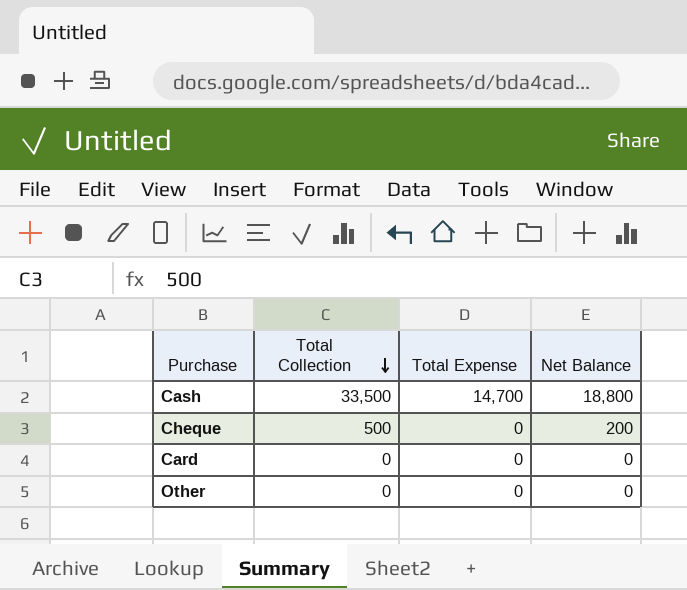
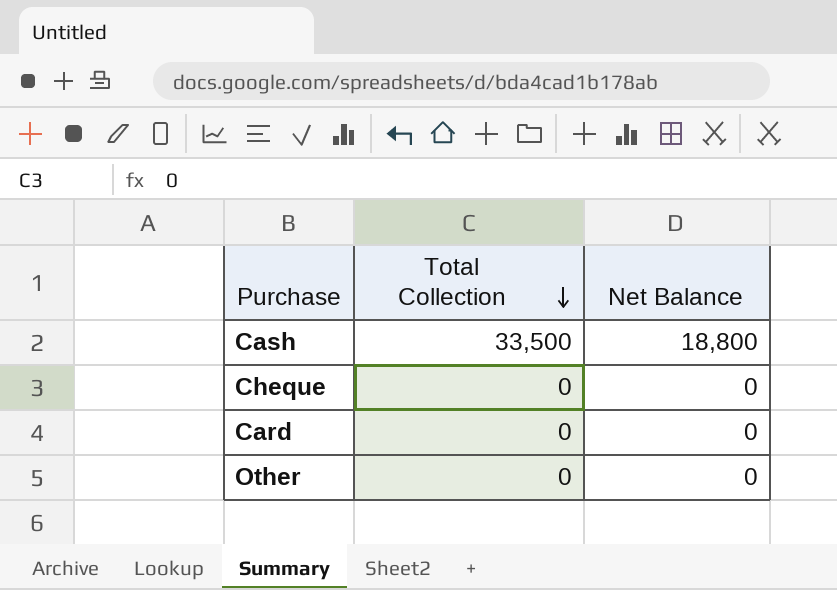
column Total Expense | position: 3 -> none
Cheque | Total Collection: 500 -> 0
Cheque | Net Balance: 200 -> 0

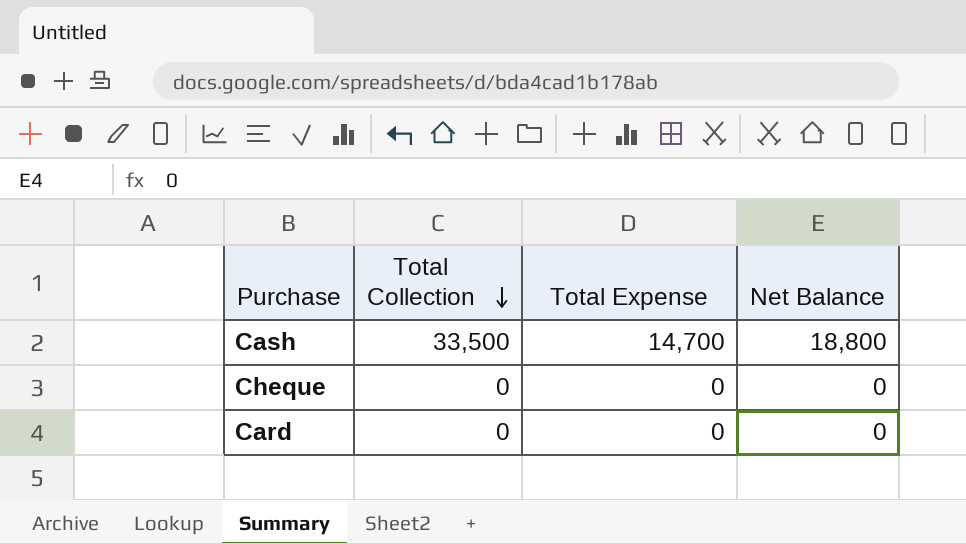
column Total Expense | position: none -> 3
row Other: 0 | 0 -> none

